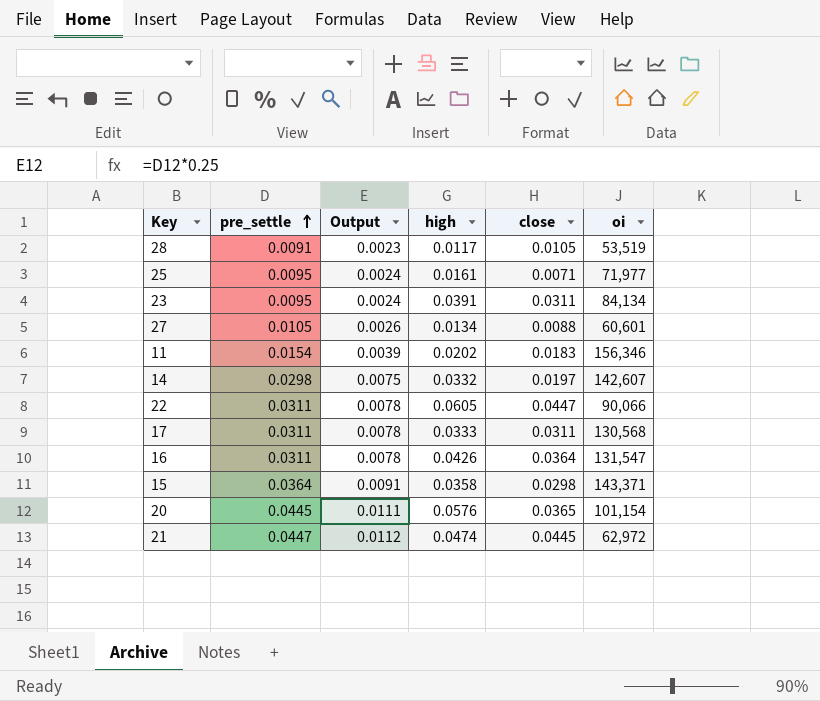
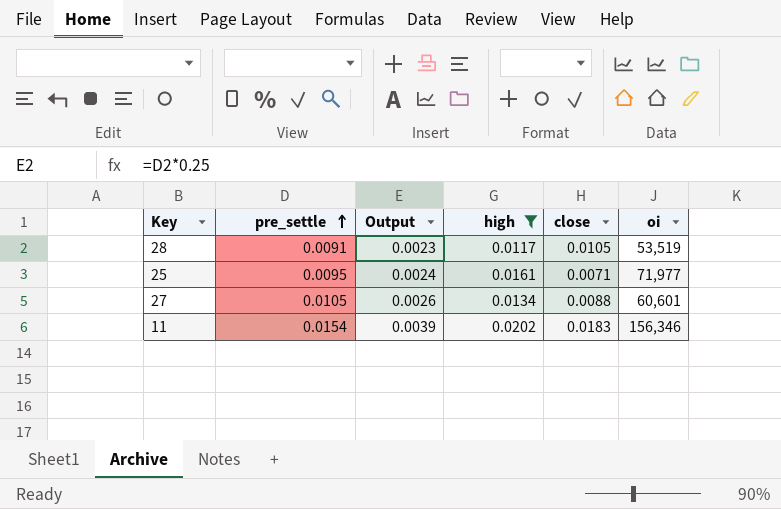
filter: none -> high <= 0.0202

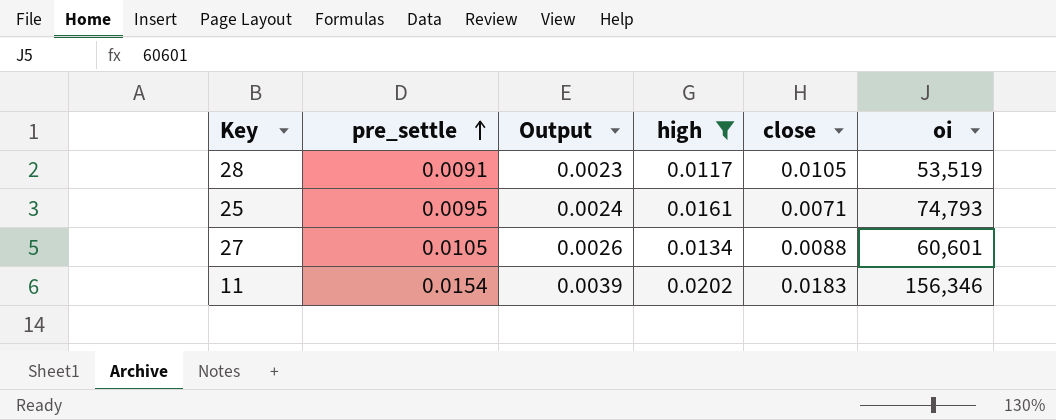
25 | oi: 71,977 -> 74,793

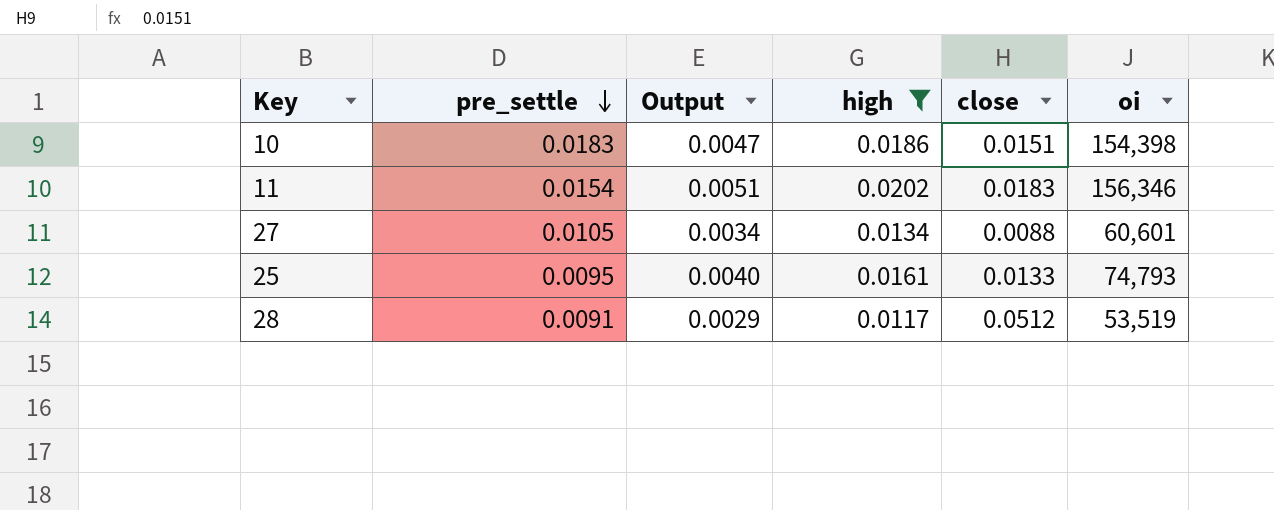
row order: pre_settle ascending -> pre_settle descending
column Output | formula: [pre_settle] * 0.25 -> [high] * 0.25
row 10: none -> 0.0183 | 0.0047 | 0.0186 | 0.0151 | 154,398
25 | close: 0.0071 -> 0.0133
28 | close: 0.0105 -> 0.0512

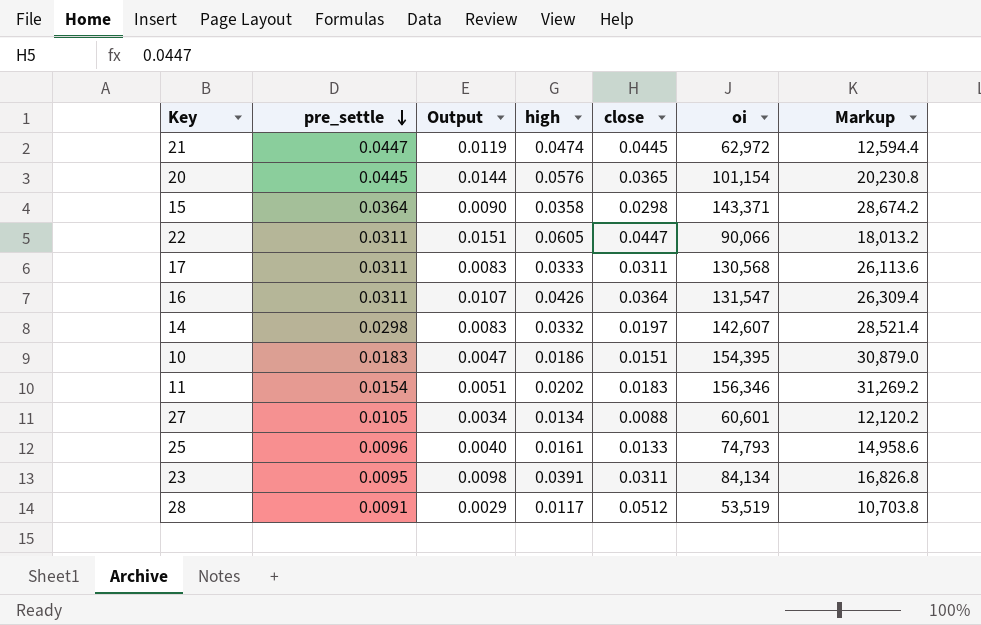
filter: high <= 0.0202 -> none
column Markup | formula: none -> [oi] * 0.2
10 | oi: 154,398 -> 154,395
25 | pre_settle: 0.0095 -> 0.0096

